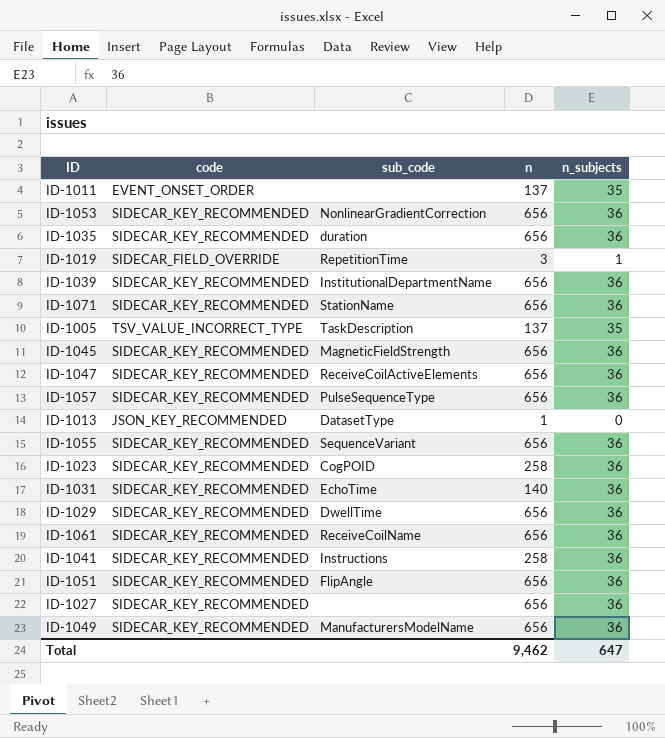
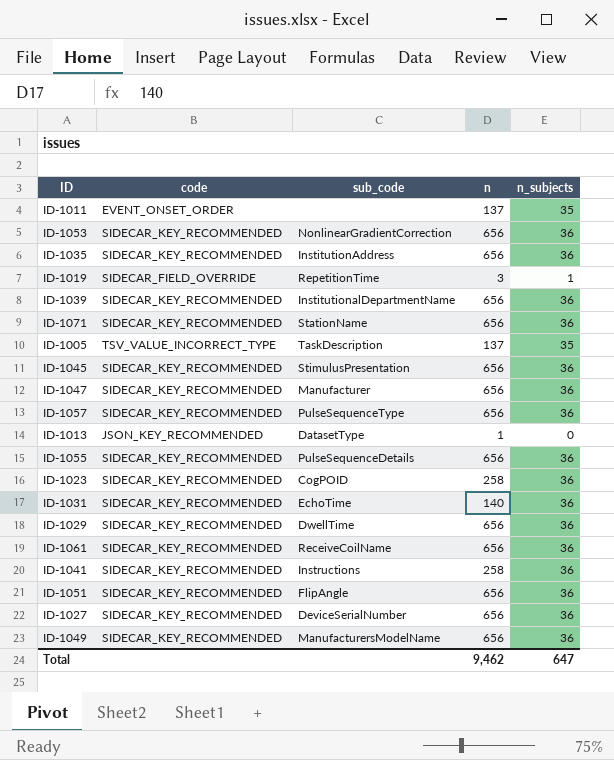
ID-1035 | sub_code: duration -> InstitutionAddress
ID-1045 | sub_code: MagneticFieldStrength -> StimulusPresentation
ID-1047 | sub_code: ReceiveCoilActiveElements -> Manufacturer
ID-1055 | sub_code: SequenceVariant -> PulseSequenceDetails
ID-1027 | sub_code: none -> DeviceSerialNumber

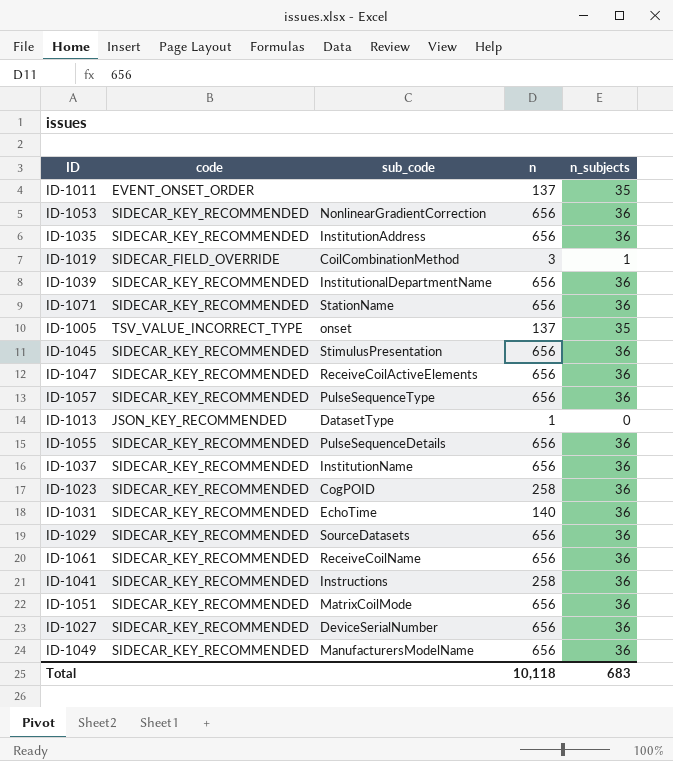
ID-1019 | sub_code: RepetitionTime -> CoilCombinationMethod
ID-1005 | sub_code: TaskDescription -> onset
ID-1047 | sub_code: Manufacturer -> ReceiveCoilActiveElements
row ID-1037: none -> SIDECAR_KEY_RECOMMENDED | InstitutionName | 656 | 36
ID-1029 | sub_code: DwellTime -> SourceDatasets
ID-1051 | sub_code: FlipAngle -> MatrixCoilMode
Total | n: 9,462 -> 10,118
Total | n_subjects: 647 -> 683

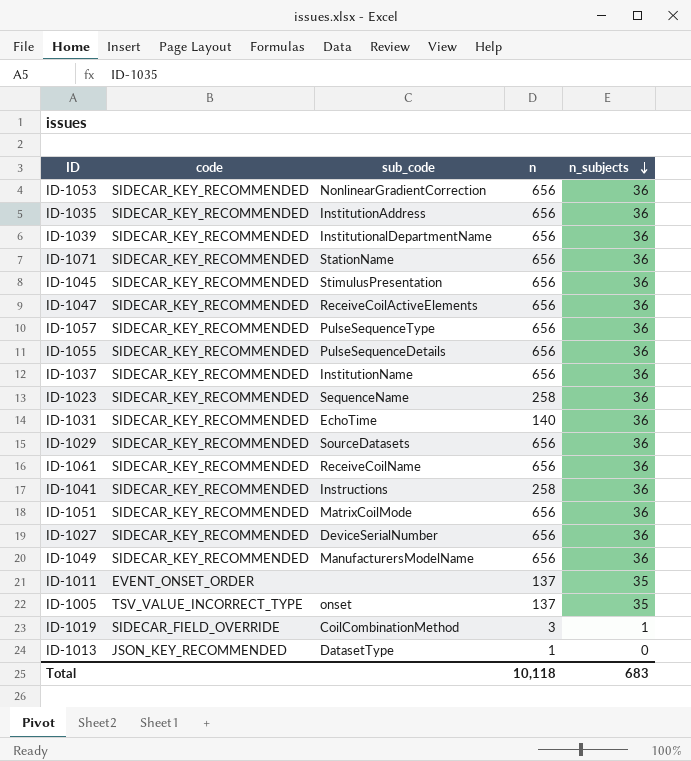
row order: none -> n_subjects descending
ID-1023 | sub_code: CogPOID -> SequenceName

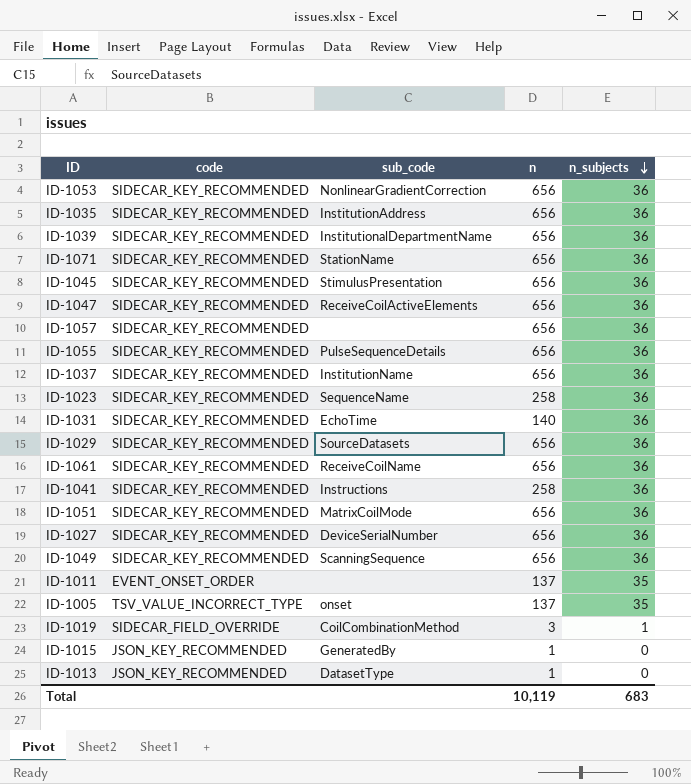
ID-1057 | sub_code: PulseSequenceType -> none
ID-1049 | sub_code: ManufacturersModelName -> ScanningSequence
row ID-1015: none -> JSON_KEY_RECOMMENDED | GeneratedBy | 1 | 0
Total | n: 10,118 -> 10,119

